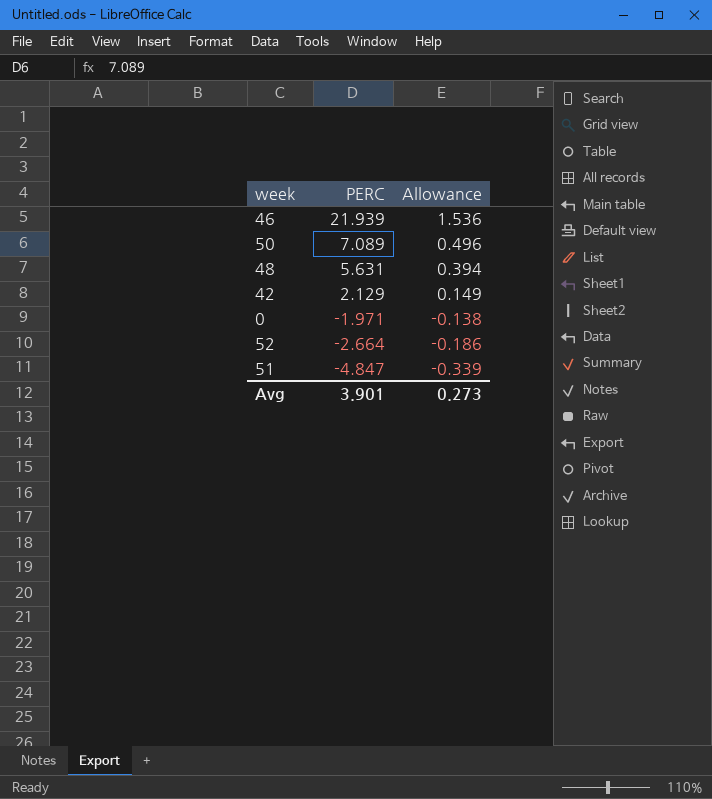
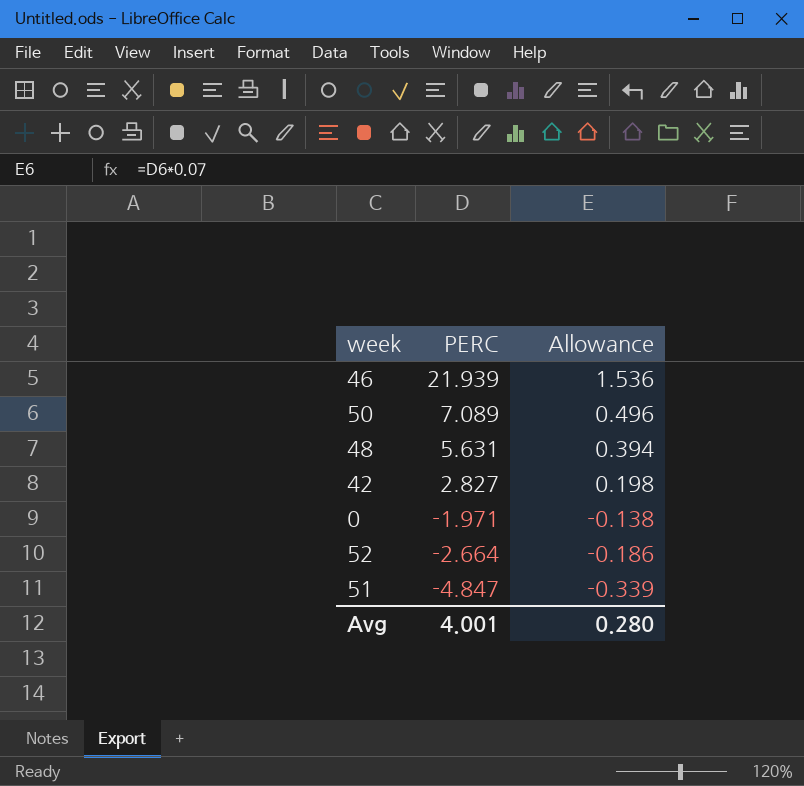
42 | PERC: 2.129 -> 2.827
42 | Allowance: 0.149 -> 0.198
Avg | PERC: 3.901 -> 4.001
Avg | Allowance: 0.273 -> 0.280

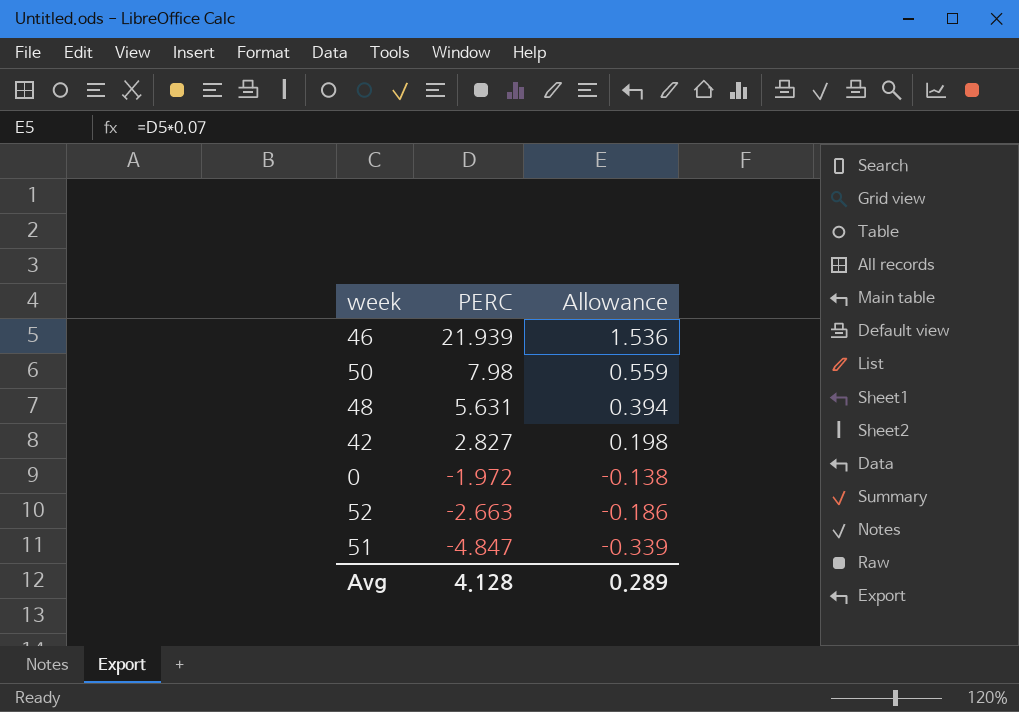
50 | PERC: 7.089 -> 7.98
50 | Allowance: 0.496 -> 0.559
0 | PERC: -1.971 -> -1.972
52 | PERC: -2.664 -> -2.663
Avg | PERC: 4.001 -> 4.128
Avg | Allowance: 0.280 -> 0.289

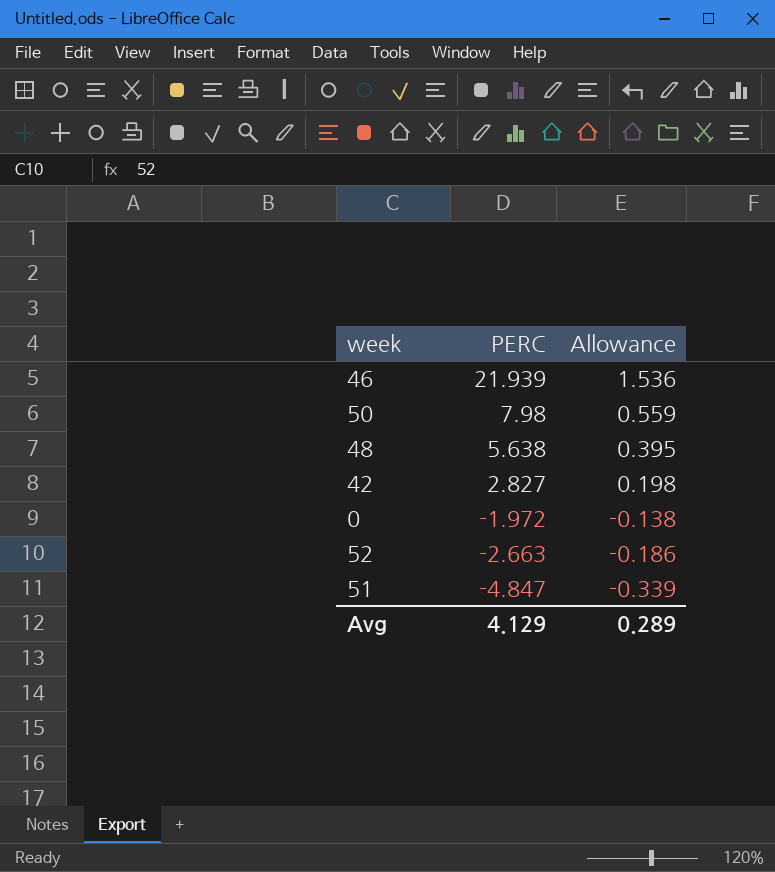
48 | PERC: 5.631 -> 5.638
48 | Allowance: 0.394 -> 0.395
Avg | PERC: 4.128 -> 4.129

